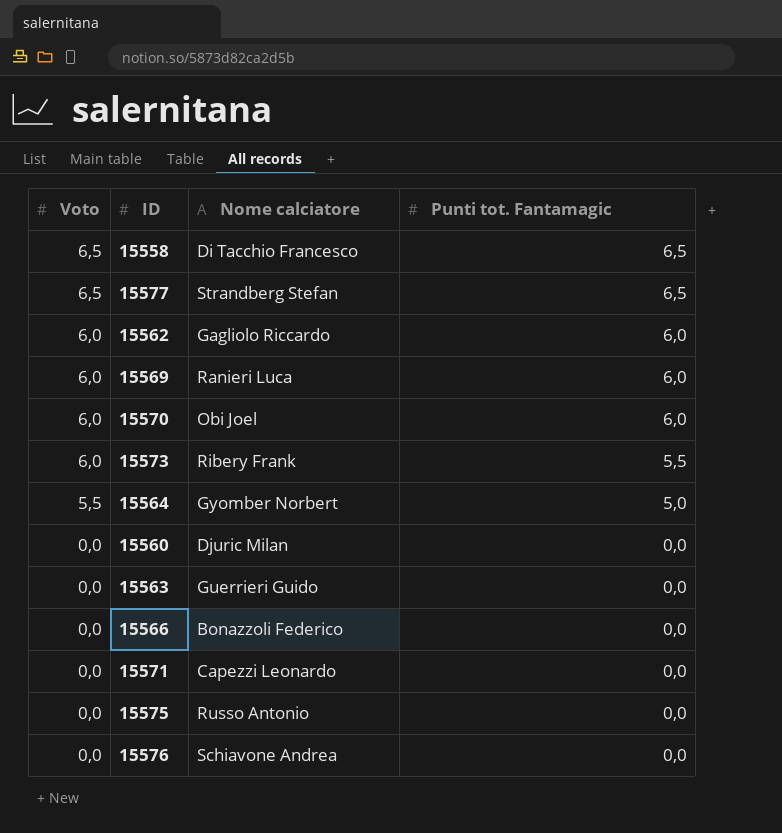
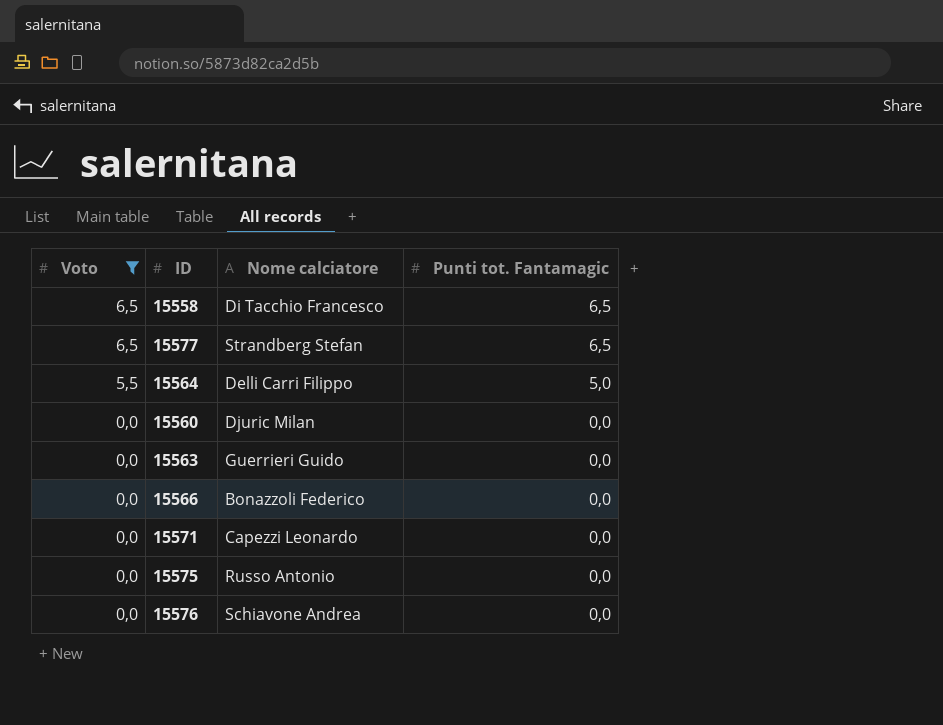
filter: none -> Voto != 6,0
15564 | Nome calciatore: Gyomber Norbert -> Delli Carri Filippo

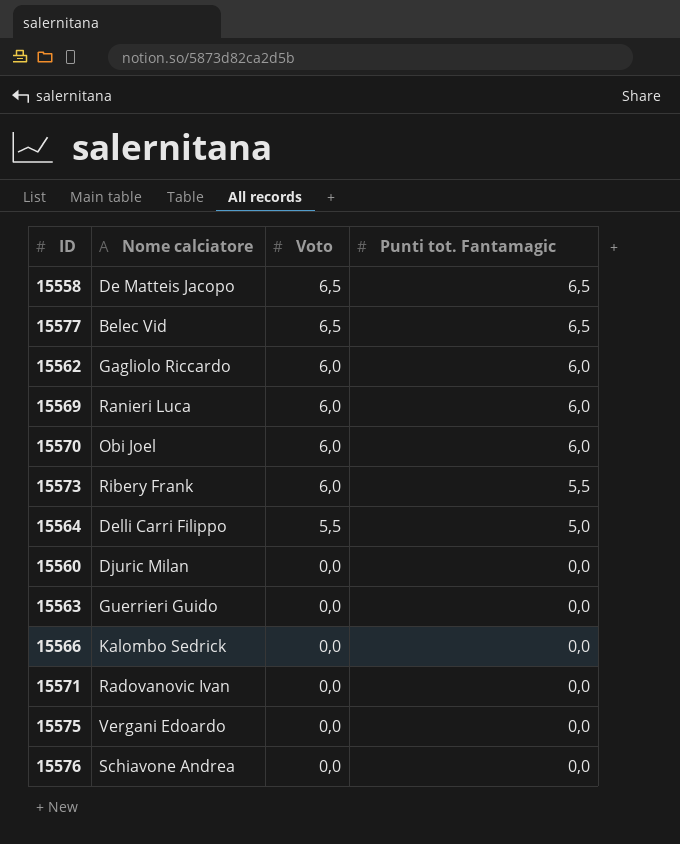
filter: Voto != 6,0 -> none
column Voto | position: 1 -> 3
15558 | Nome calciatore: Di Tacchio Francesco -> De Matteis Jacopo
15577 | Nome calciatore: Strandberg Stefan -> Belec Vid
15566 | Nome calciatore: Bonazzoli Federico -> Kalombo Sedrick
15571 | Nome calciatore: Capezzi Leonardo -> Radovanovic Ivan
15575 | Nome calciatore: Russo Antonio -> Vergani Edoardo

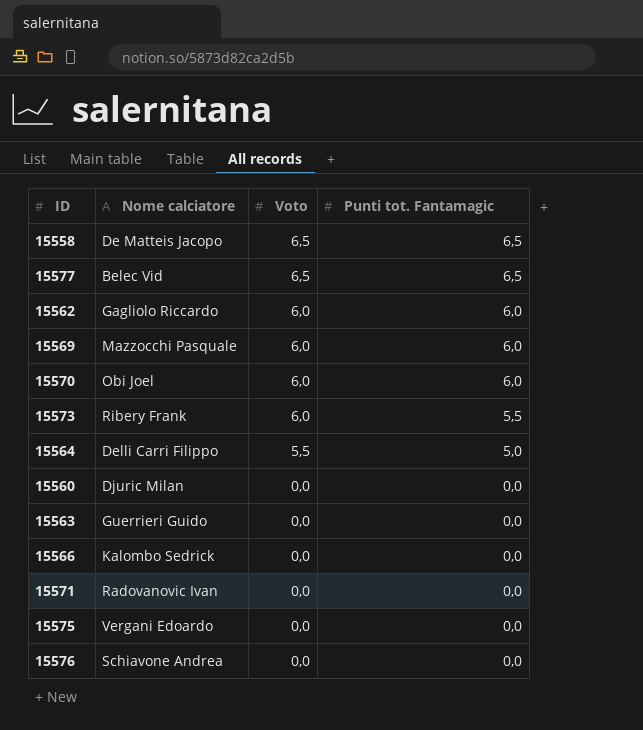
15569 | Nome calciatore: Ranieri Luca -> Mazzocchi Pasquale

